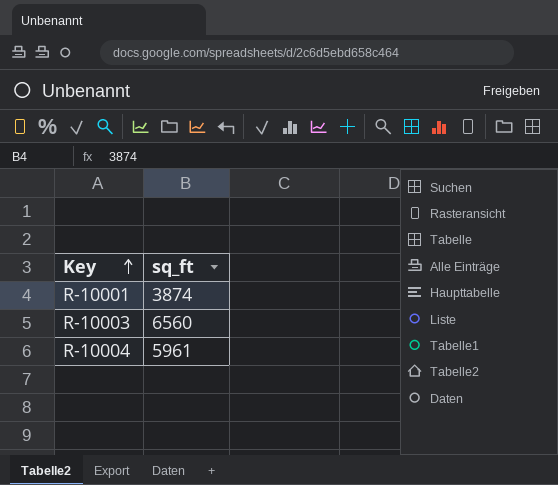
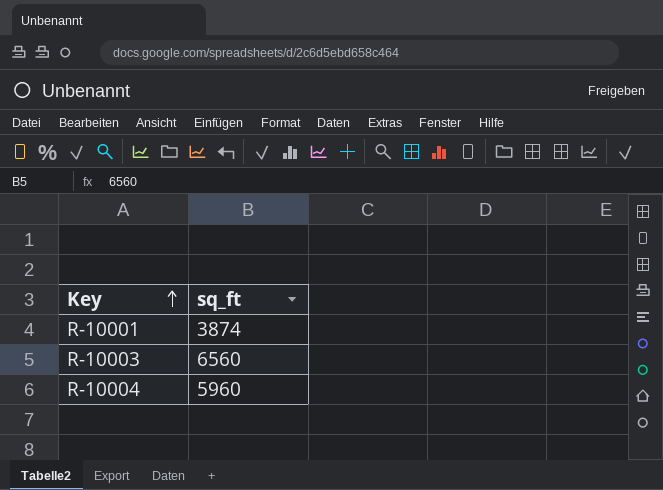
R-10004 | sq_ft: 5961 -> 5960

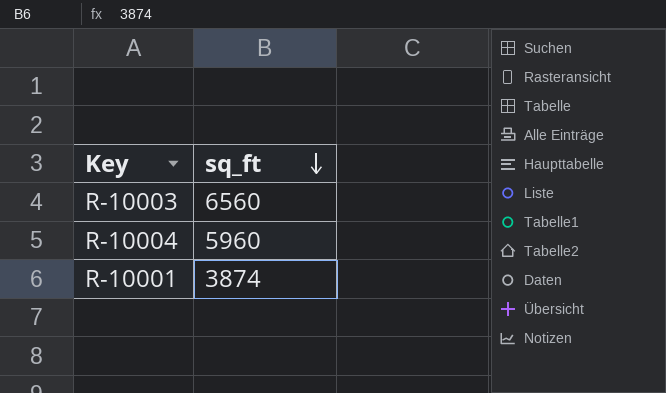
row order: Key ascending -> sq_ft descending

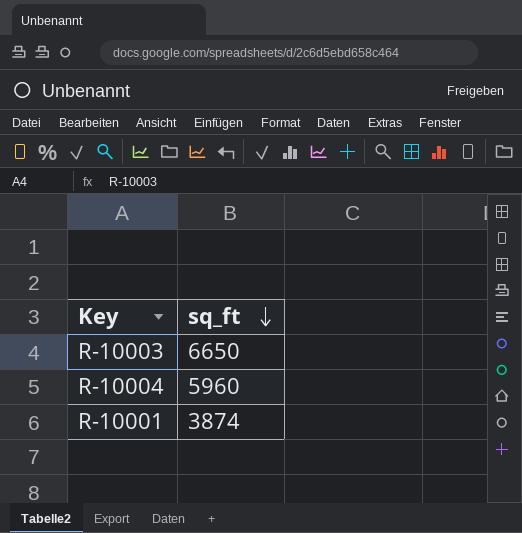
R-10003 | sq_ft: 6560 -> 6650

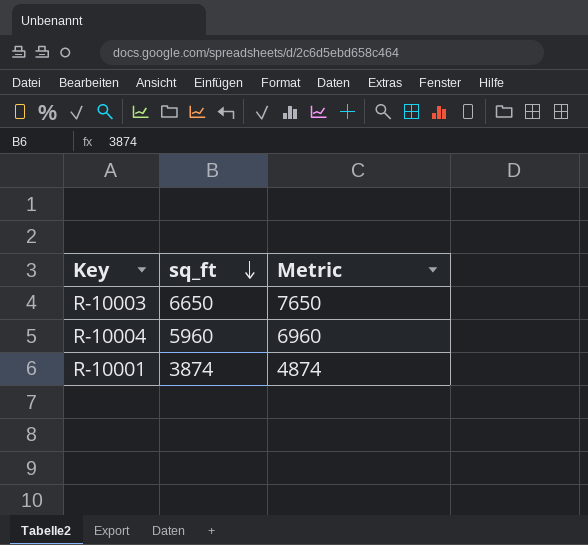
column Metric | formula: none -> [sq_ft] + 1000

